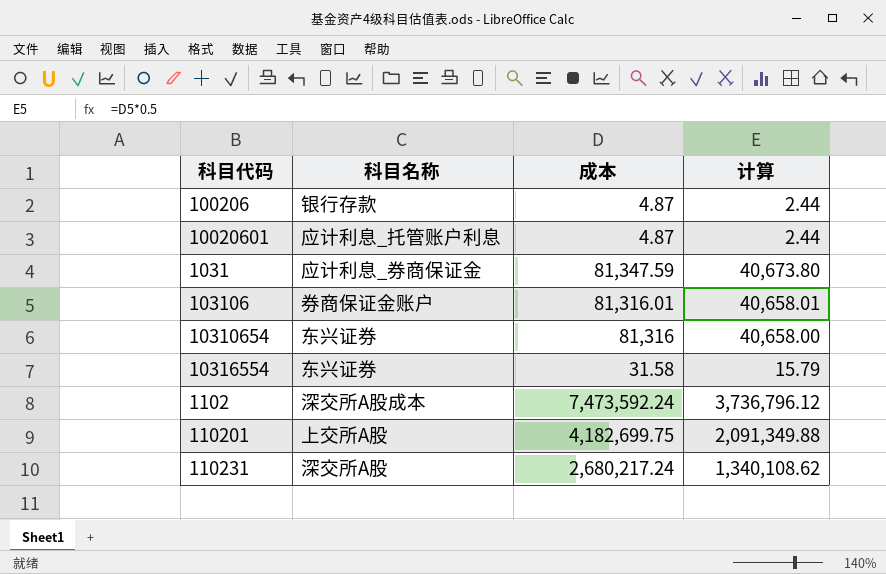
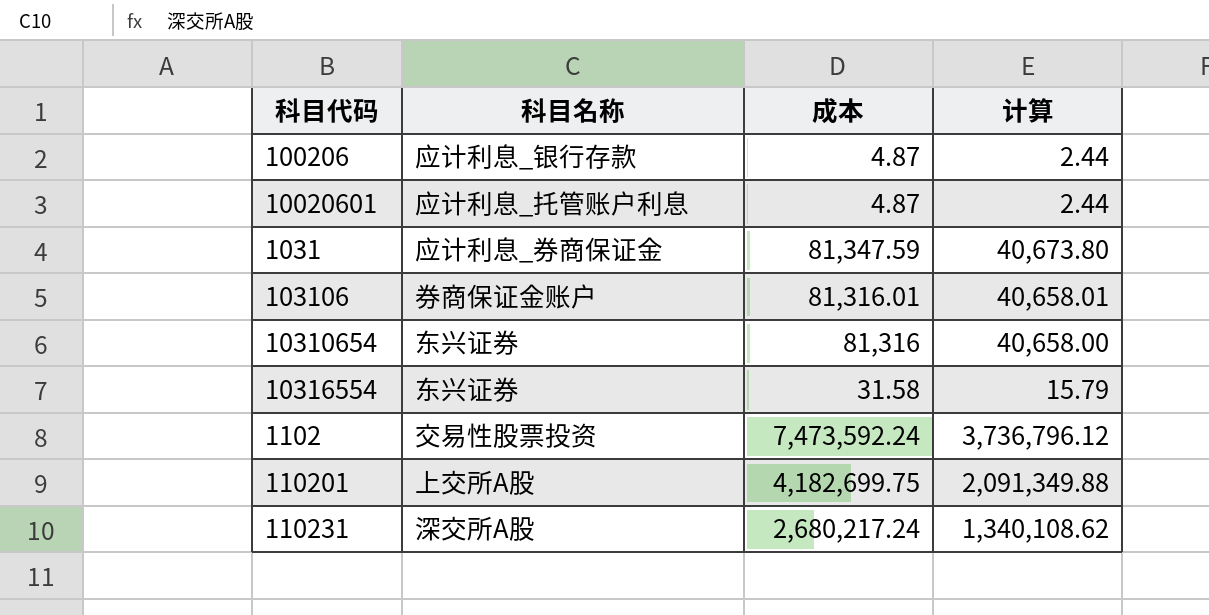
100206 | 科目名称: 银行存款 -> 应计利息_银行存款
1102 | 科目名称: 深交所A股成本 -> 交易性股票投资

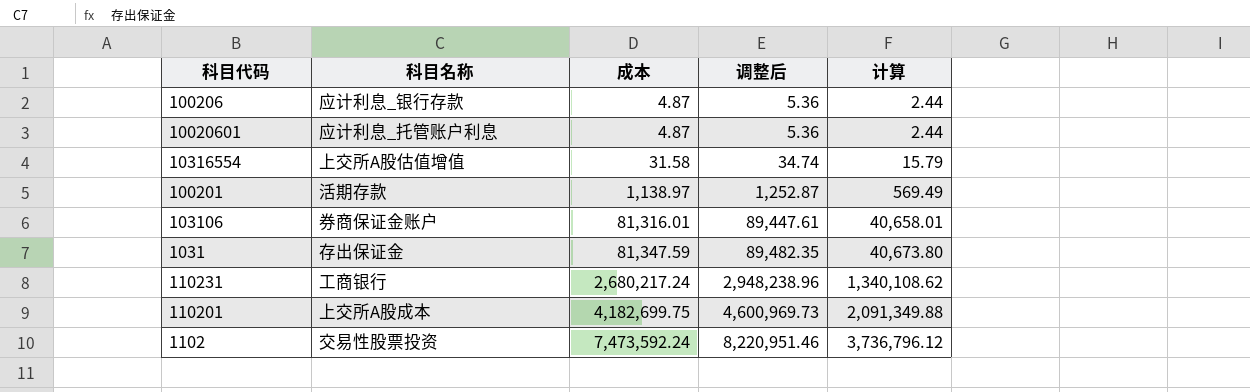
row order: none -> 成本 ascending
column 调整后 | formula: none -> [成本] * 1.1
row 10310654: 东兴证券 | 81,316 | 40,658.00 -> none
10316554 | 科目名称: 东兴证券 -> 上交所A股估值增值
row 100201: none -> 活期存款 | 1,138.97 | 1,252.87 | 569.49
1031 | 科目名称: 应计利息_券商保证金 -> 存出保证金
110231 | 科目名称: 深交所A股 -> 工商银行
110201 | 科目名称: 上交所A股 -> 上交所A股成本

